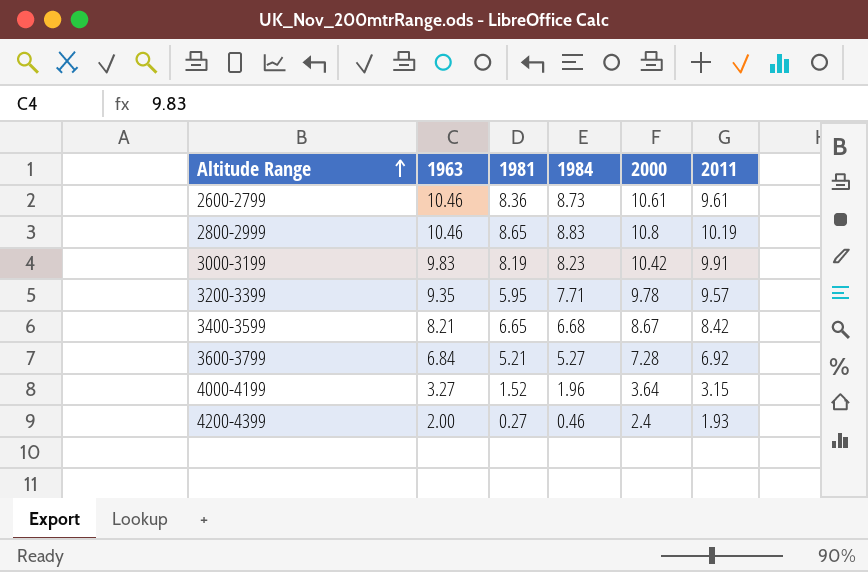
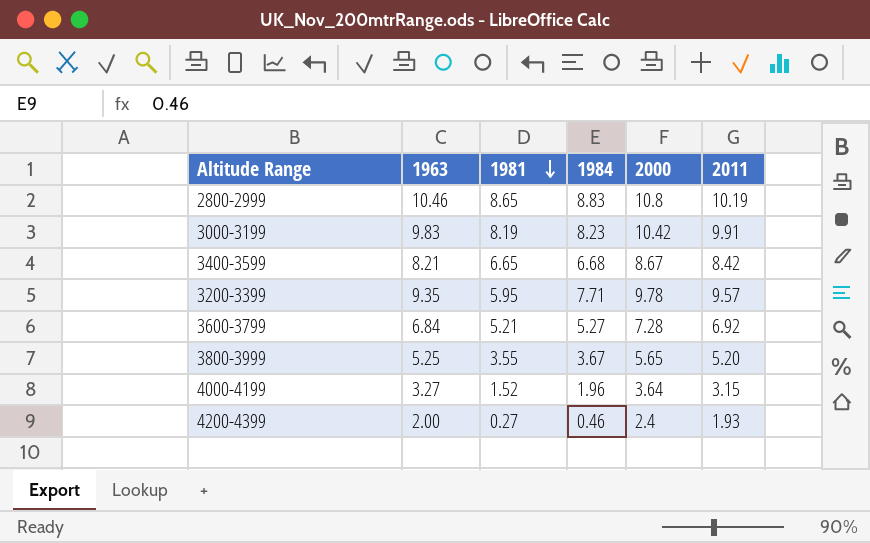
row order: Altitude Range ascending -> 1981 descending
row 2600-2799: 10.46 | 8.36 | 8.73 | 10.61 | 9.61 -> none
row 3800-3999: none -> 5.25 | 3.55 | 3.67 | 5.65 | 5.20

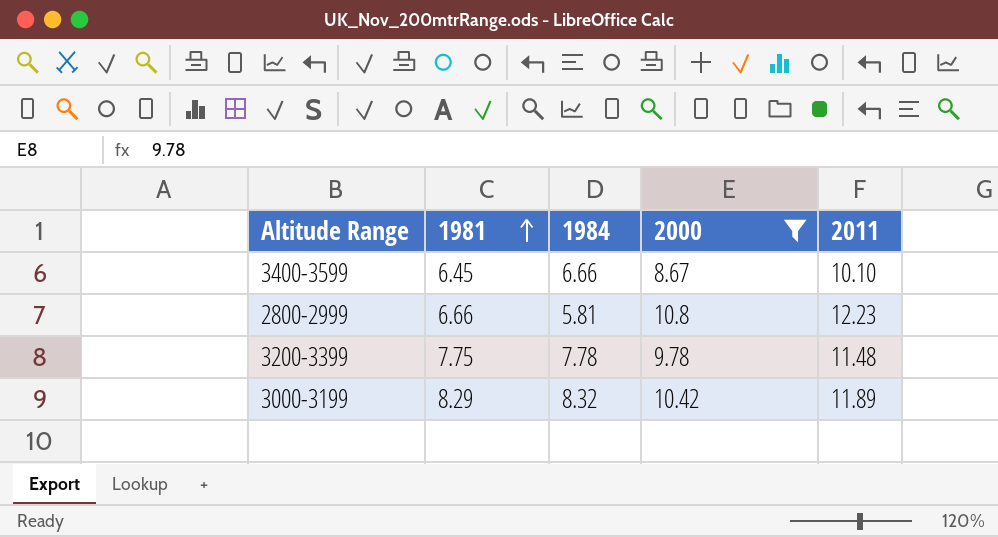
filter: none -> 2000 >= 8.67
row order: 1981 descending -> 1981 ascending
column 1963 | position: 2 -> none
3400-3599 | 1981: 6.65 -> 6.45
3400-3599 | 1984: 6.68 -> 6.66
3400-3599 | 2011: 8.42 -> 10.10
2800-2999 | 1981: 8.65 -> 6.66
2800-2999 | 1984: 8.83 -> 5.81
2800-2999 | 2011: 10.19 -> 12.23
3200-3399 | 1981: 5.95 -> 7.75
3200-3399 | 1984: 7.71 -> 7.78
3200-3399 | 2011: 9.57 -> 11.48
3000-3199 | 1981: 8.19 -> 8.29
3000-3199 | 1984: 8.23 -> 8.32
3000-3199 | 2011: 9.91 -> 11.89

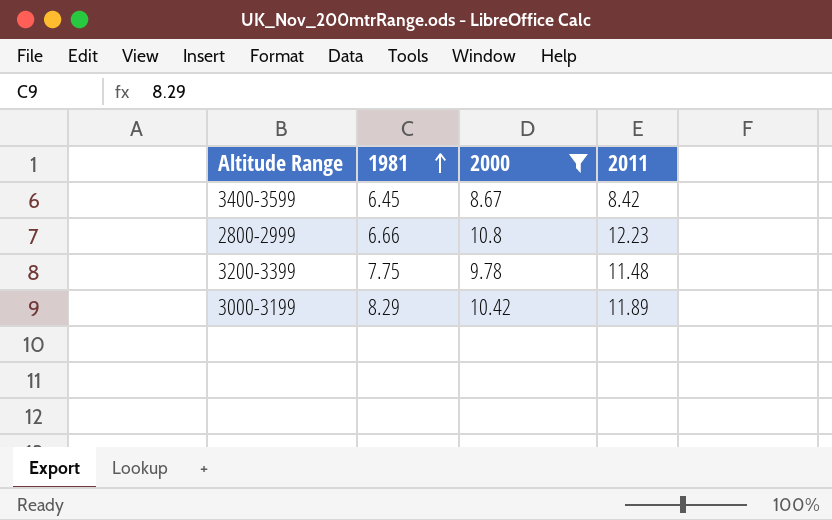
column 1984 | position: 3 -> none
3400-3599 | 2011: 10.10 -> 8.42

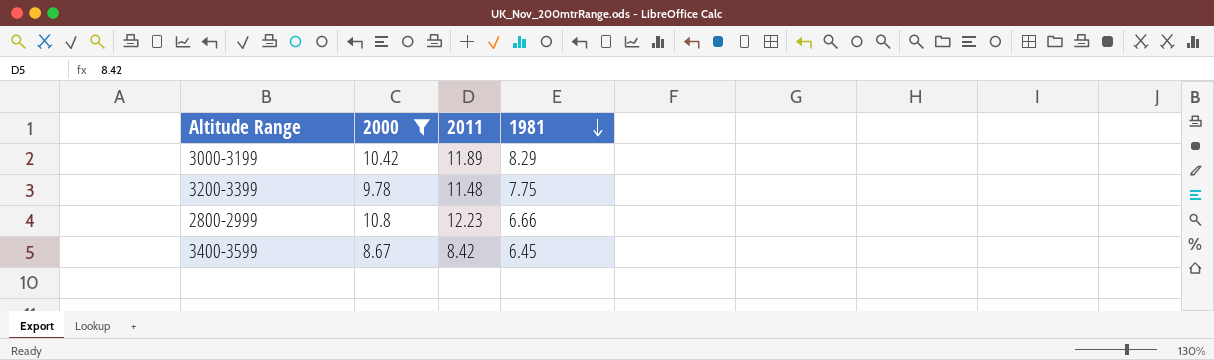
row order: 1981 ascending -> 1981 descending
column 1981 | position: 2 -> 4

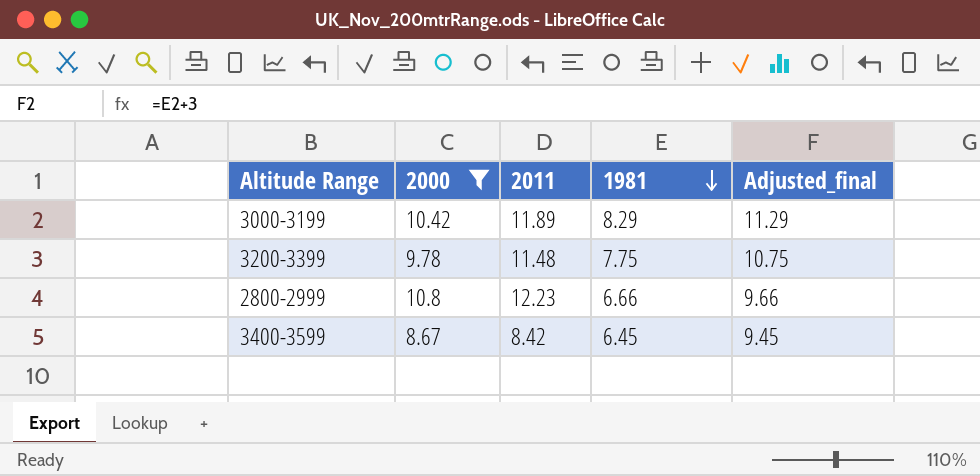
column Adjusted_final | formula: none -> [1981] + 3

